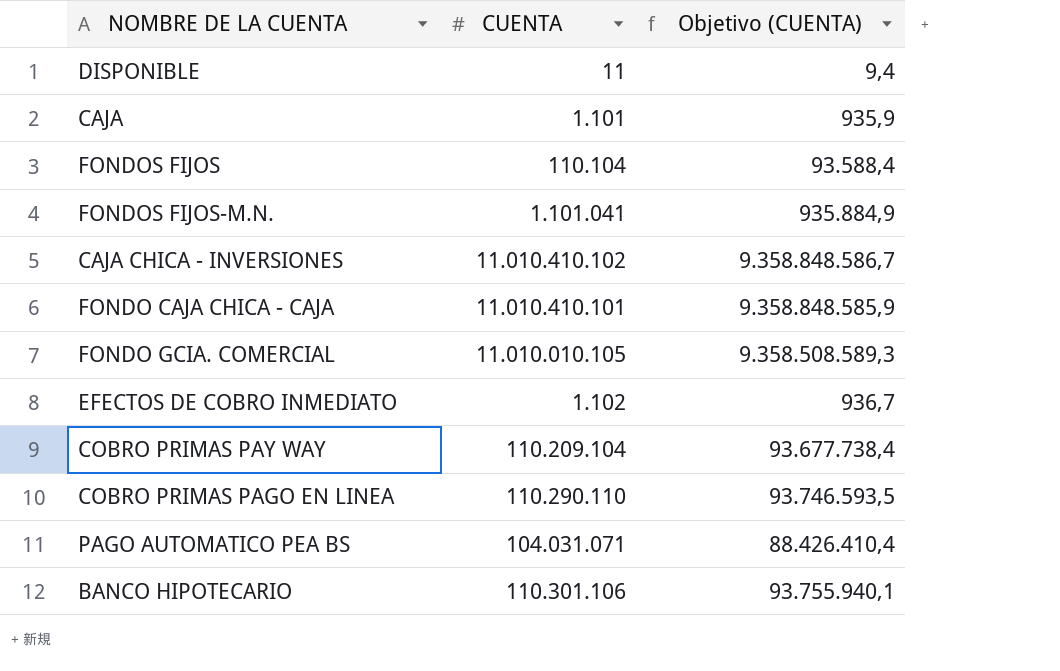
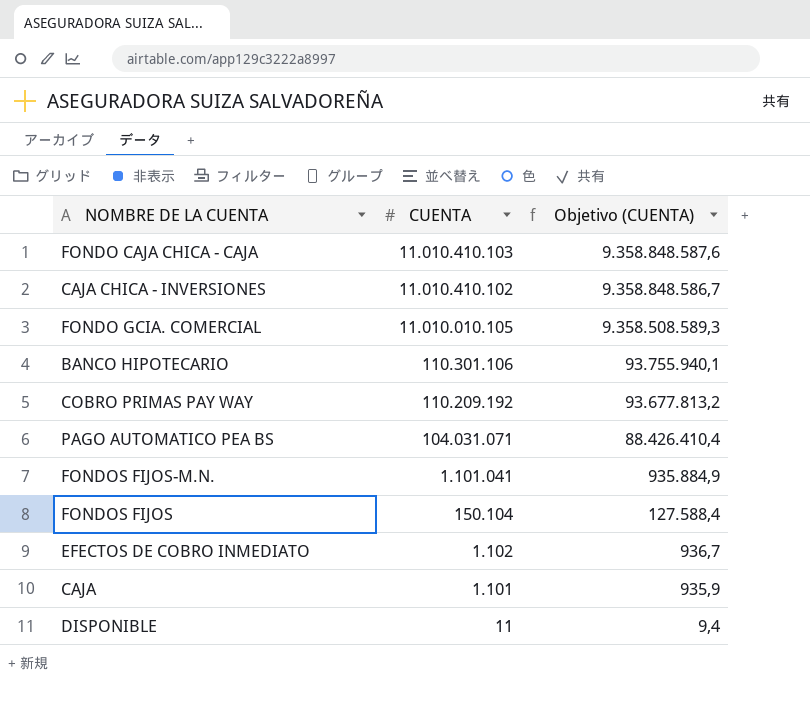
row order: none -> CUENTA descending
row COBRO PRIMAS PAGO EN LINEA: 110.290.110 | 93.746.593,5 -> none
FONDO CAJA CHICA - CAJA | CUENTA: 11.010.410.101 -> 11.010.410.103
FONDO CAJA CHICA - CAJA | Objetivo (CUENTA): 9.358.848.585,9 -> 9.358.848.587,6
COBRO PRIMAS PAY WAY | CUENTA: 110.209.104 -> 110.209.192
COBRO PRIMAS PAY WAY | Objetivo (CUENTA): 93.677.738,4 -> 93.677.813,2
FONDOS FIJOS | CUENTA: 110.104 -> 150.104
FONDOS FIJOS | Objetivo (CUENTA): 93.588,4 -> 127.588,4

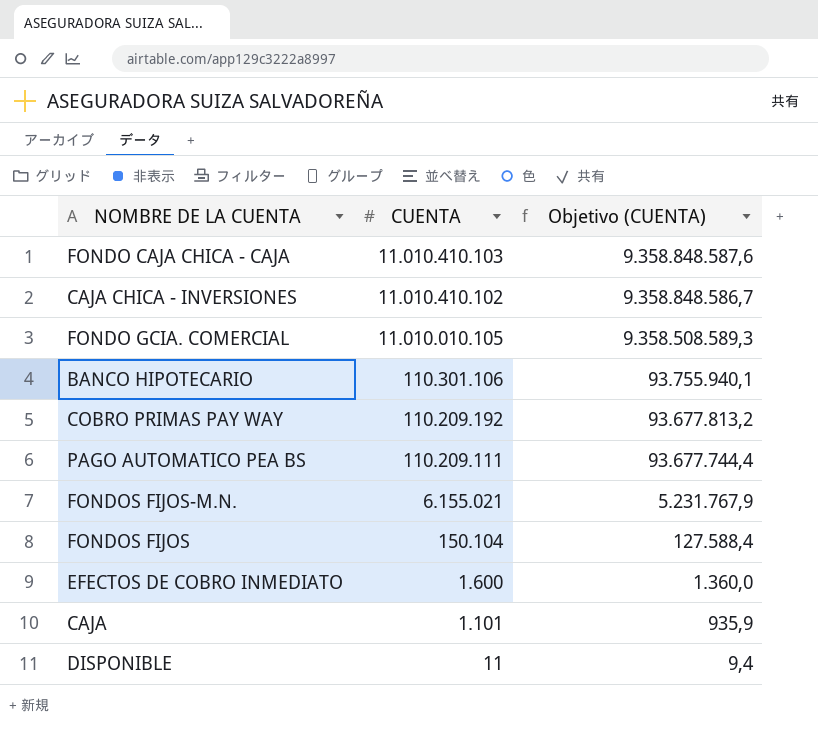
PAGO AUTOMATICO PEA BS | CUENTA: 104.031.071 -> 110.209.111
PAGO AUTOMATICO PEA BS | Objetivo (CUENTA): 88.426.410,4 -> 93.677.744,4
FONDOS FIJOS-M.N. | CUENTA: 1.101.041 -> 6.155.021
FONDOS FIJOS-M.N. | Objetivo (CUENTA): 935.884,9 -> 5.231.767,9
EFECTOS DE COBRO INMEDIATO | CUENTA: 1.102 -> 1.600
EFECTOS DE COBRO INMEDIATO | Objetivo (CUENTA): 936,7 -> 1.360,0

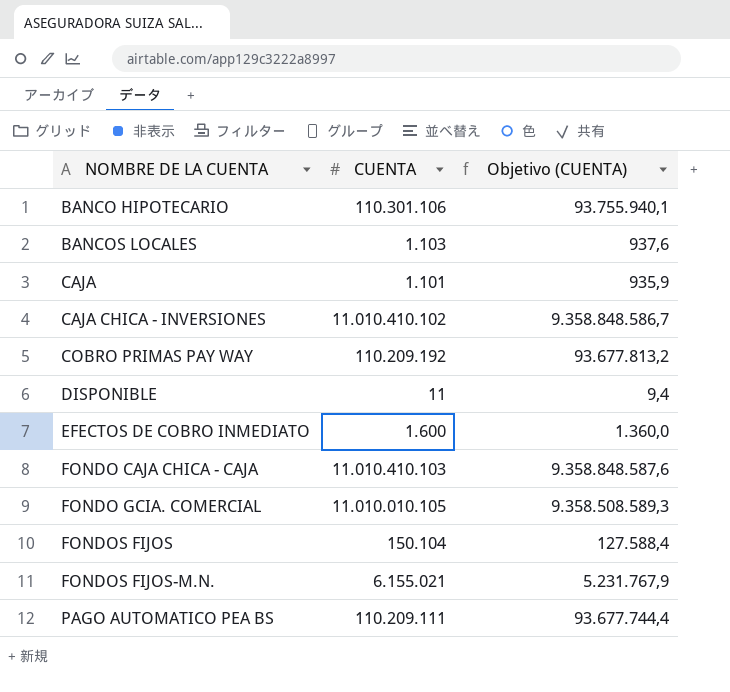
row order: CUENTA descending -> NOMBRE DE LA CUENTA ascending
row BANCOS LOCALES: none -> 1.103 | 937,6

